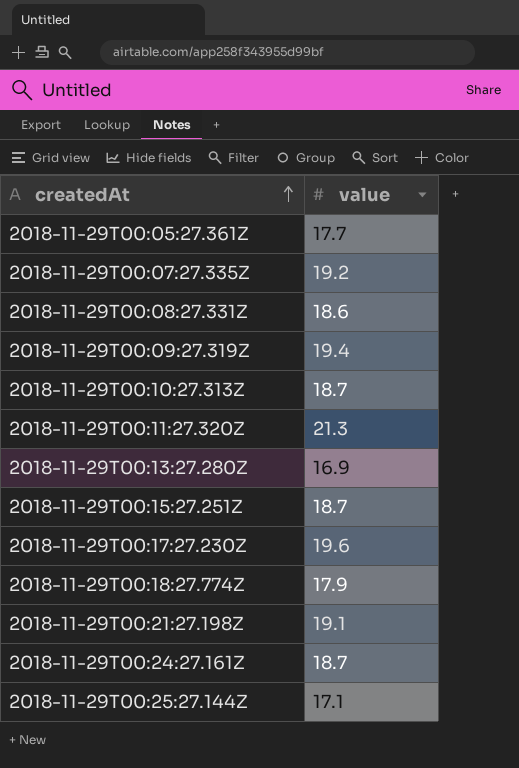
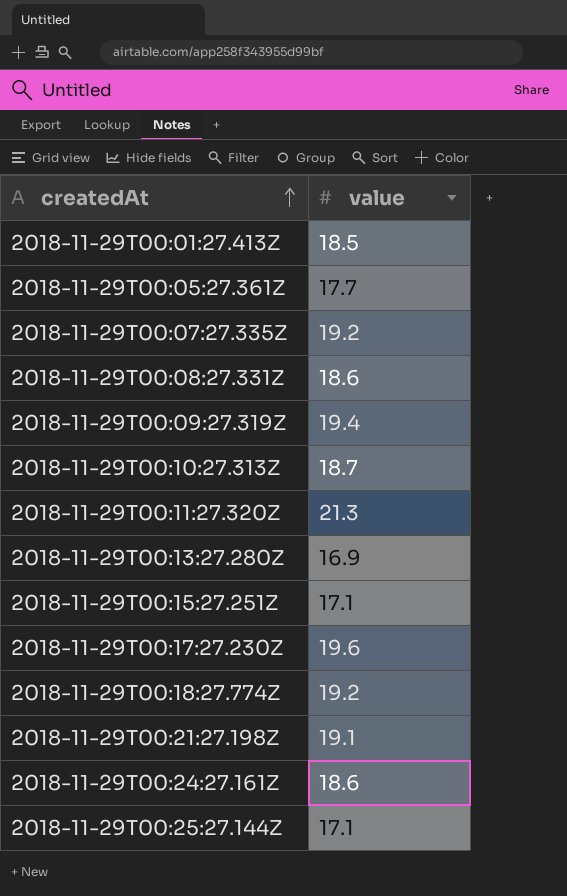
row 2018-11-29T00:01:27.413Z: none -> 18.5
2018-11-29T00:15:27.251Z | value: 18.7 -> 17.1
2018-11-29T00:18:27.774Z | value: 17.9 -> 19.2
2018-11-29T00:24:27.161Z | value: 18.7 -> 18.6

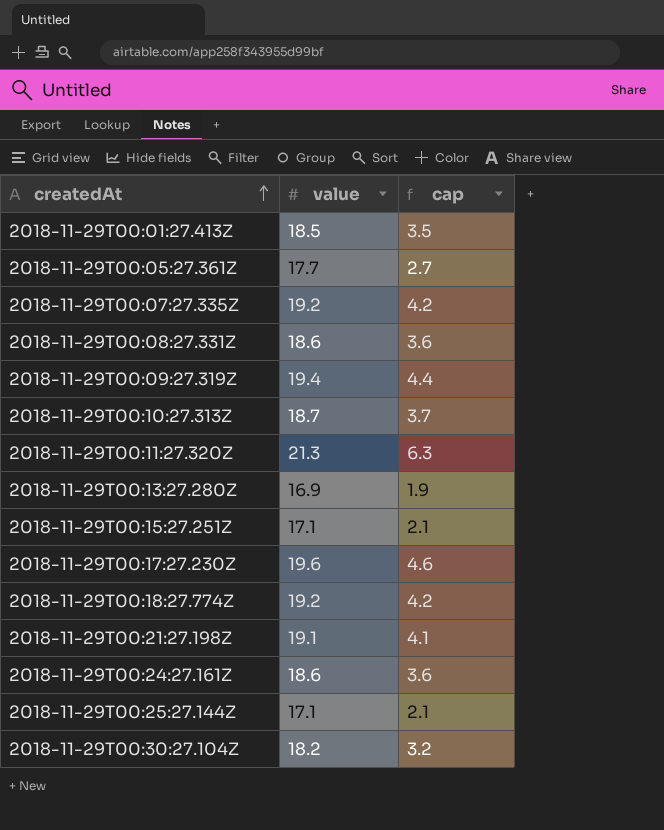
column cap | formula: none -> [value] - 15
row 2018-11-29T00:30:27.104Z: none -> 18.2 | 3.2

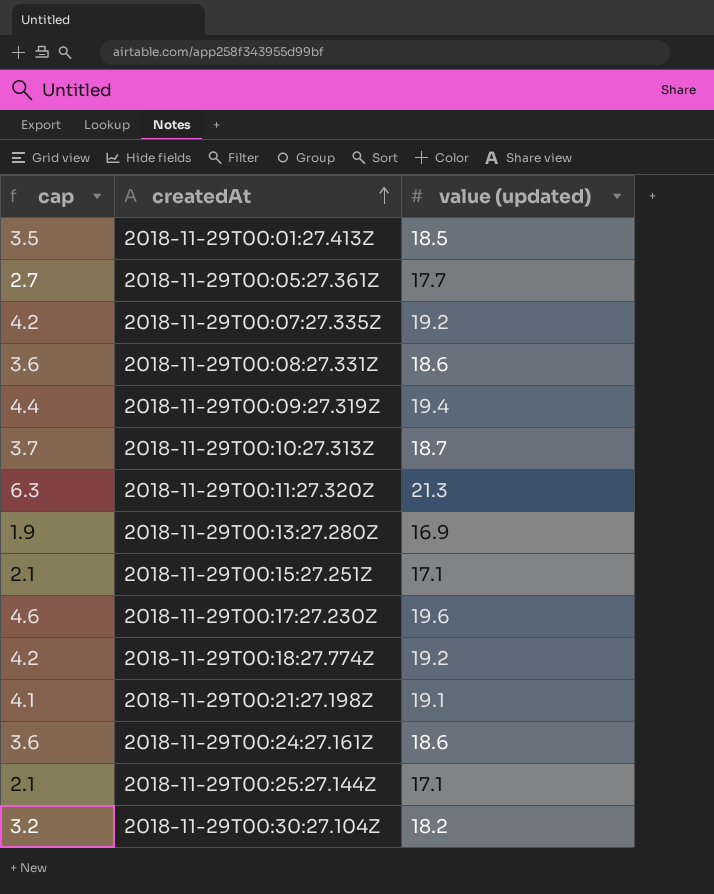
column cap | position: 3 -> 1
column name: value -> value (updated)

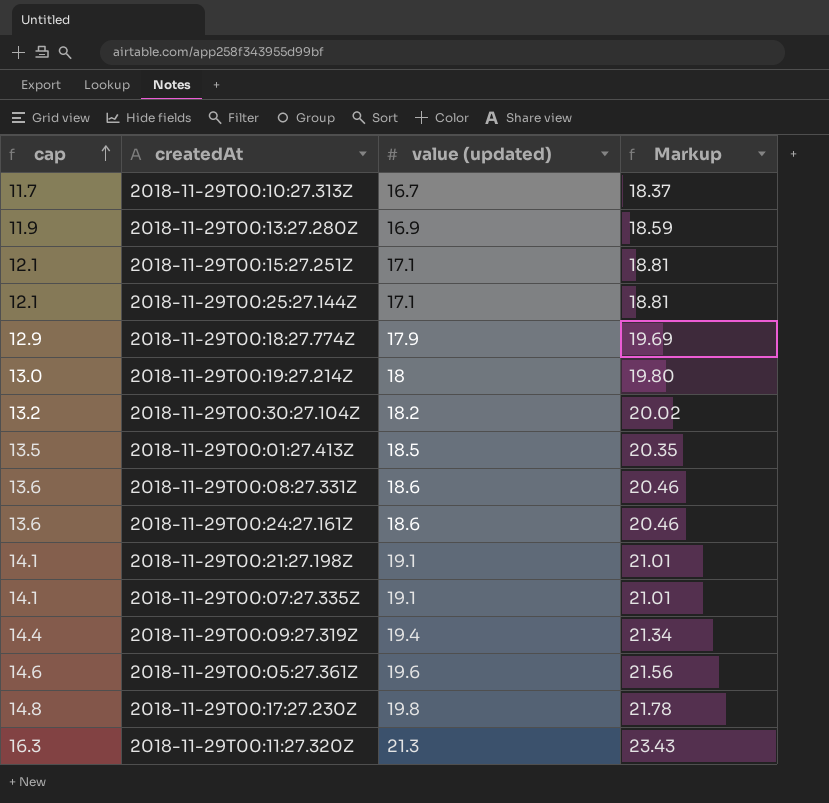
row order: createdAt ascending -> cap ascending
column cap | formula: [value (updated)] - 15 -> [value (updated)] - 5
column Markup | formula: none -> [value (updated)] * 1.1
2018-11-29T00:10:27.313Z | value (updated): 18.7 -> 16.7
2018-11-29T00:18:27.774Z | value (updated): 19.2 -> 17.9
row 2018-11-29T00:19:27.214Z: none -> 13.0 | 18 | 19.80
2018-11-29T00:07:27.335Z | value (updated): 19.2 -> 19.1
2018-11-29T00:05:27.361Z | value (updated): 17.7 -> 19.6
2018-11-29T00:17:27.230Z | value (updated): 19.6 -> 19.8

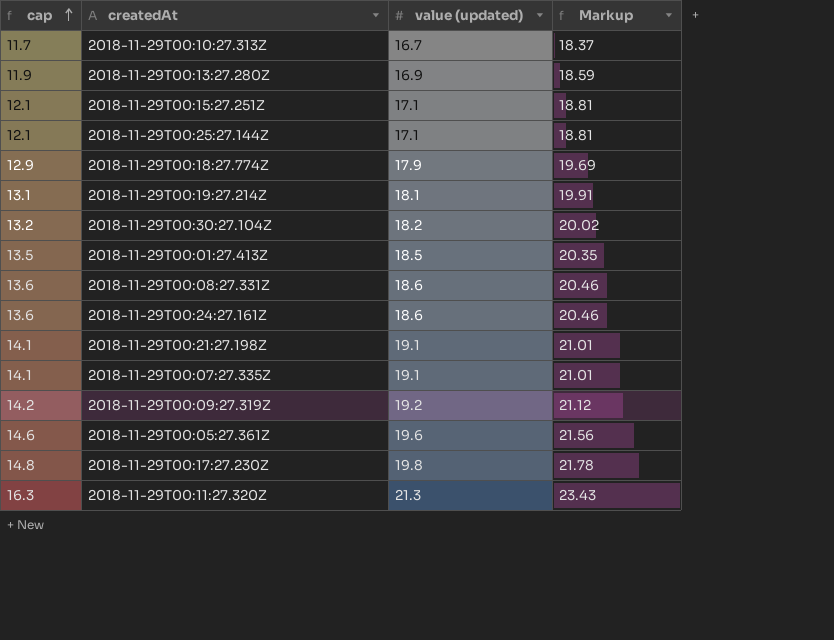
2018-11-29T00:19:27.214Z | cap: 13.0 -> 13.1
2018-11-29T00:19:27.214Z | value (updated): 18 -> 18.1
2018-11-29T00:19:27.214Z | Markup: 19.80 -> 19.91
2018-11-29T00:09:27.319Z | cap: 14.4 -> 14.2
2018-11-29T00:09:27.319Z | value (updated): 19.4 -> 19.2
2018-11-29T00:09:27.319Z | Markup: 21.34 -> 21.12

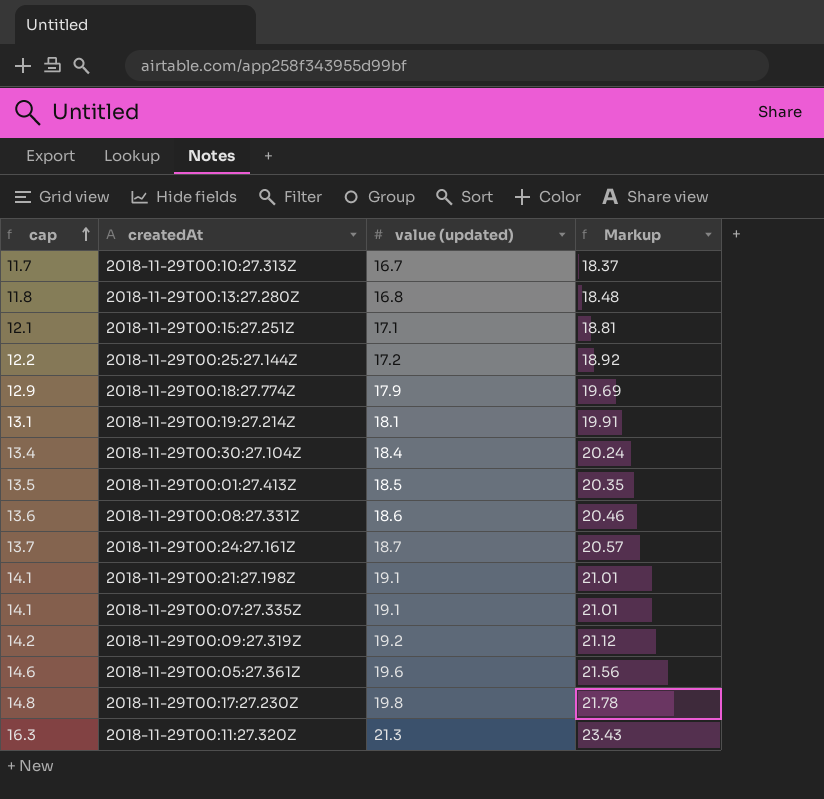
2018-11-29T00:13:27.280Z | cap: 11.9 -> 11.8
2018-11-29T00:13:27.280Z | value (updated): 16.9 -> 16.8
2018-11-29T00:13:27.280Z | Markup: 18.59 -> 18.48
2018-11-29T00:25:27.144Z | cap: 12.1 -> 12.2
2018-11-29T00:25:27.144Z | value (updated): 17.1 -> 17.2
2018-11-29T00:25:27.144Z | Markup: 18.81 -> 18.92
2018-11-29T00:30:27.104Z | cap: 13.2 -> 13.4
2018-11-29T00:30:27.104Z | value (updated): 18.2 -> 18.4
2018-11-29T00:30:27.104Z | Markup: 20.02 -> 20.24
2018-11-29T00:24:27.161Z | cap: 13.6 -> 13.7
2018-11-29T00:24:27.161Z | value (updated): 18.6 -> 18.7
2018-11-29T00:24:27.161Z | Markup: 20.46 -> 20.57

